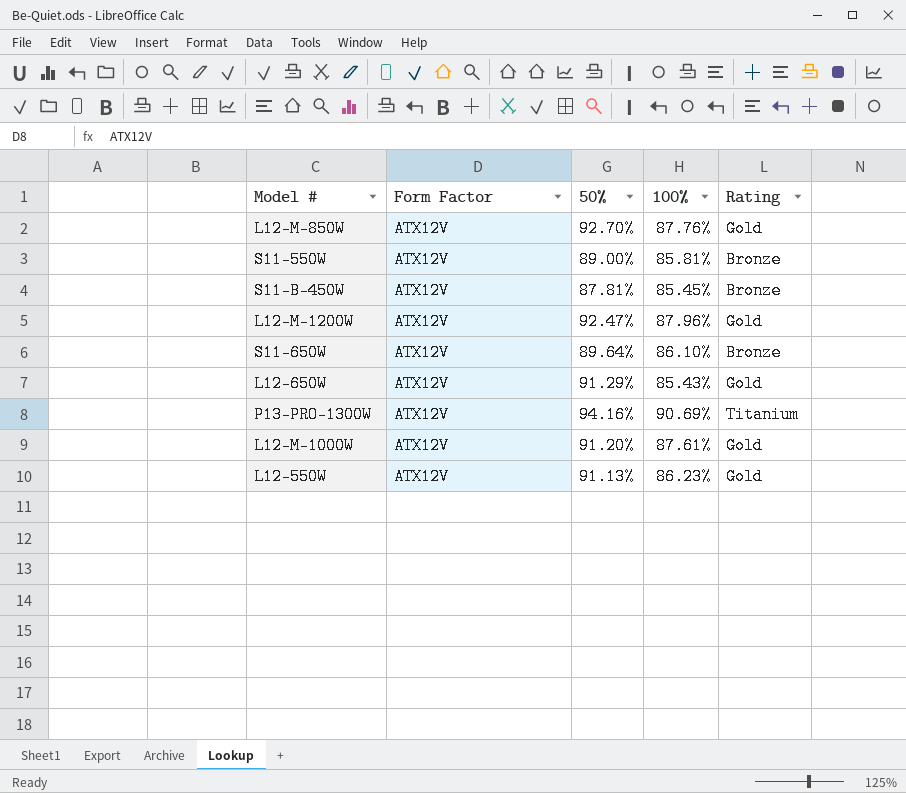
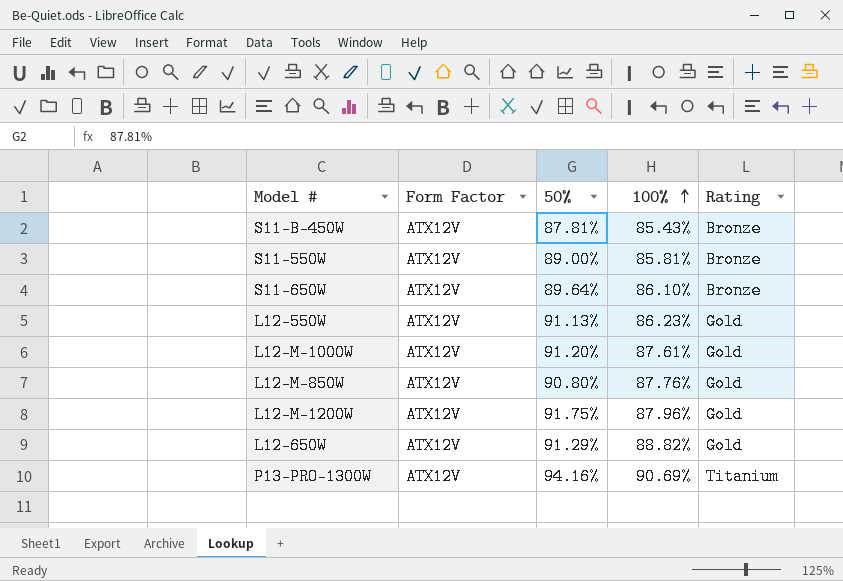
row order: none -> 100% ascending
S11-B-450W | 100%: 85.45% -> 85.43%
L12-M-850W | 50%: 92.70% -> 90.80%
L12-M-1200W | 50%: 92.47% -> 91.75%
L12-650W | 100%: 85.43% -> 88.82%

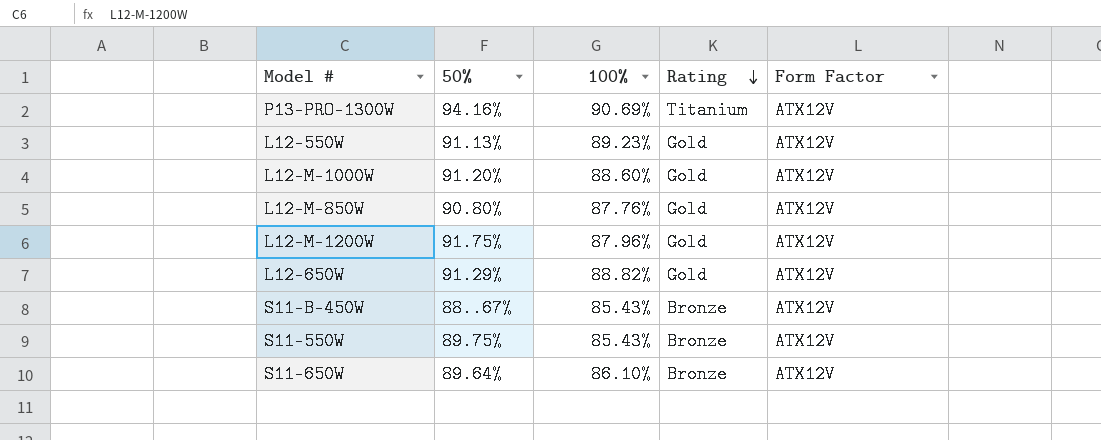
row order: 100% ascending -> Rating descending
column Form Factor | position: 2 -> 5
L12-550W | 100%: 86.23% -> 89.23%
L12-M-1000W | 100%: 87.61% -> 88.60%
S11-B-450W | 50%: 87.81% -> 88..67%
S11-550W | 50%: 89.00% -> 89.75%
S11-550W | 100%: 85.81% -> 85.43%

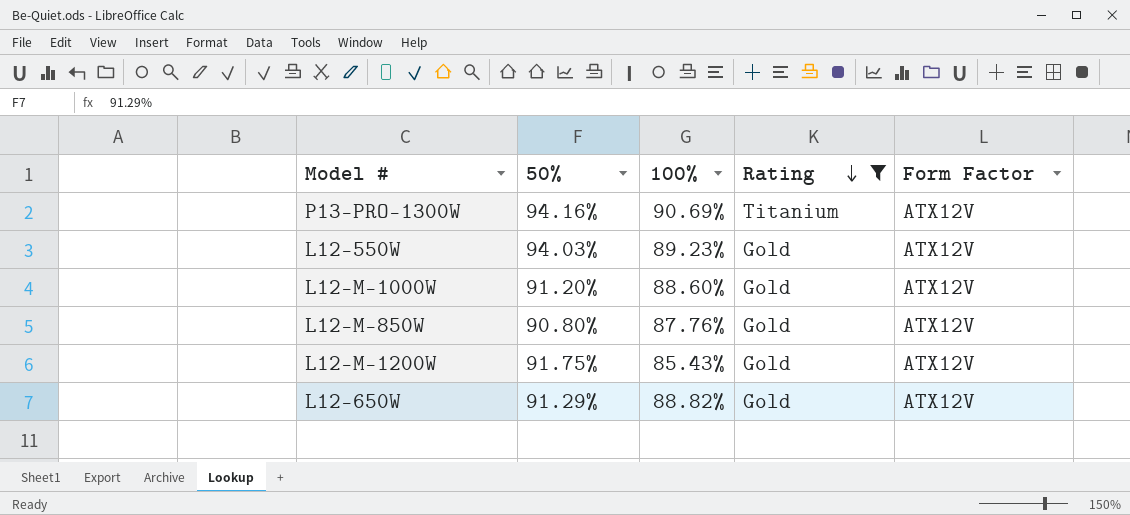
filter: none -> Rating != Bronze
L12-550W | 50%: 91.13% -> 94.03%
L12-M-1200W | 100%: 87.96% -> 85.43%

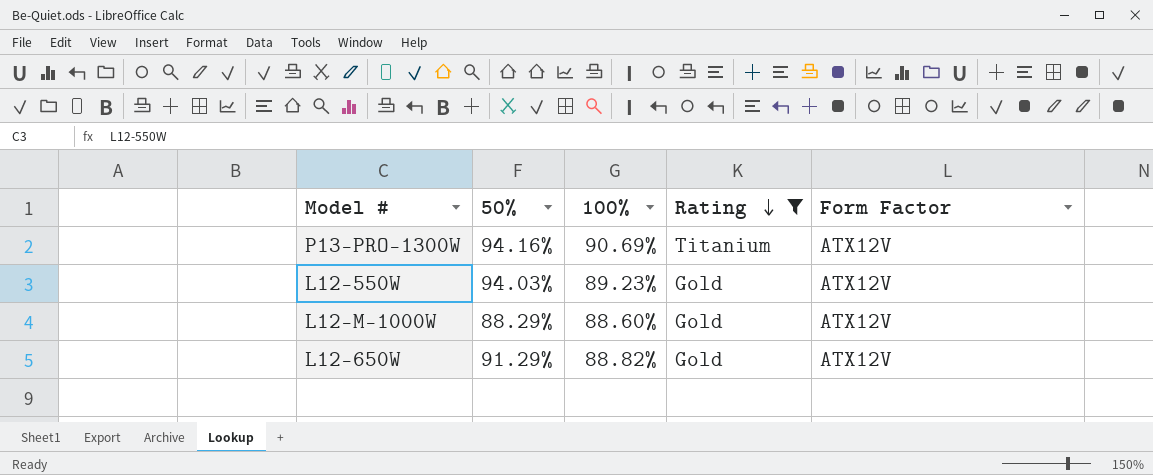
row L12-M-850W: 90.80% | 87.76% | Gold | ATX12V -> none
row L12-M-1200W: 91.75% | 85.43% | Gold | ATX12V -> none
L12-M-1000W | 50%: 91.20% -> 88.29%

